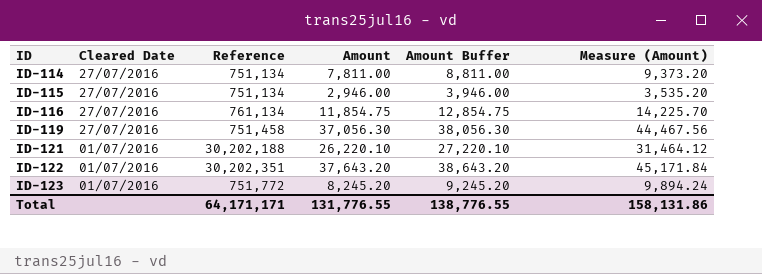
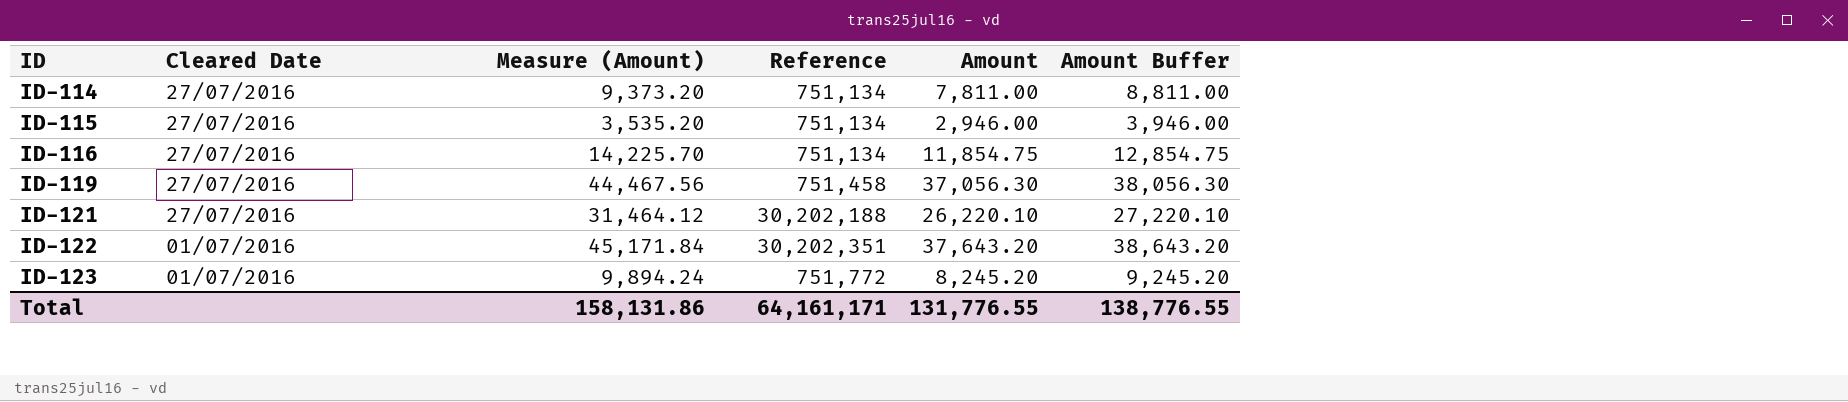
column Measure (Amount) | position: 6 -> 3
ID-116 | Reference: 761,134 -> 751,134
ID-121 | Cleared Date: 01/07/2016 -> 27/07/2016
Total | Reference: 64,171,171 -> 64,161,171

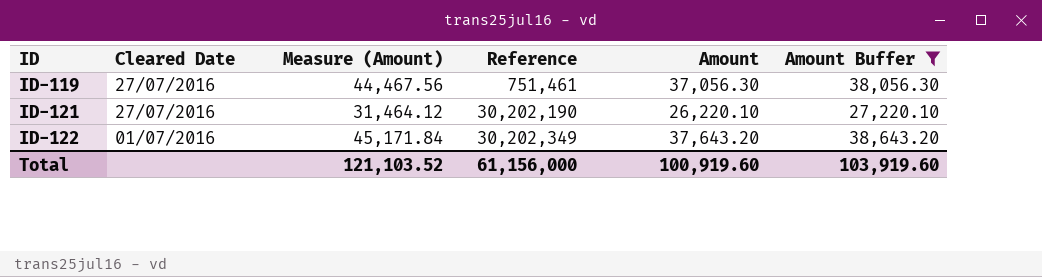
filter: none -> Amount Buffer >= 27,220.10
ID-119 | Reference: 751,458 -> 751,461
ID-121 | Reference: 30,202,188 -> 30,202,190
ID-122 | Reference: 30,202,351 -> 30,202,349
Total | Measure (Amount): 158,131.86 -> 121,103.52
Total | Reference: 64,161,171 -> 61,156,000
Total | Amount: 131,776.55 -> 100,919.60
Total | Amount Buffer: 138,776.55 -> 103,919.60

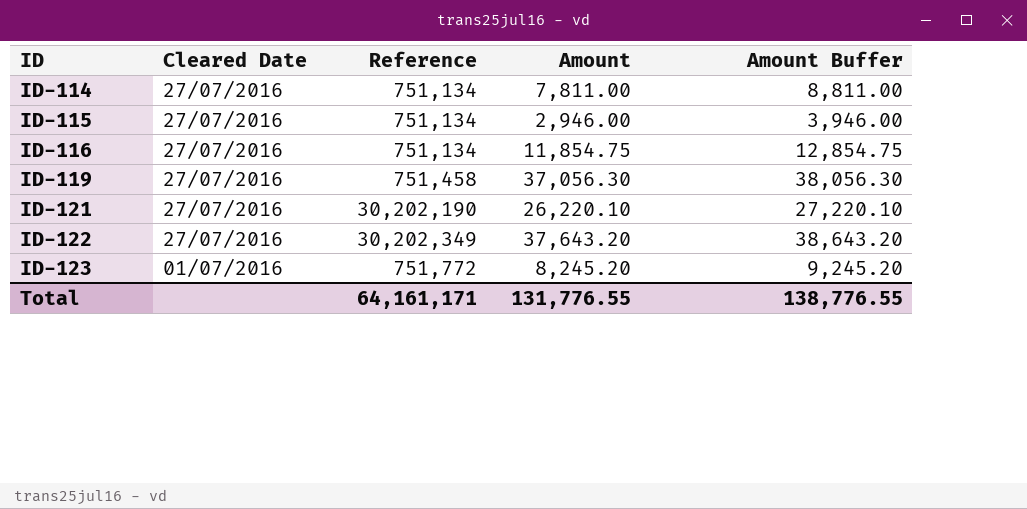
filter: Amount Buffer >= 27,220.10 -> none
column Measure (Amount) | formula: [Amount] * 1.2 -> none
ID-119 | Reference: 751,461 -> 751,458
ID-122 | Cleared Date: 01/07/2016 -> 27/07/2016
Total | Reference: 61,156,000 -> 64,161,171
Total | Amount: 100,919.60 -> 131,776.55
Total | Amount Buffer: 103,919.60 -> 138,776.55

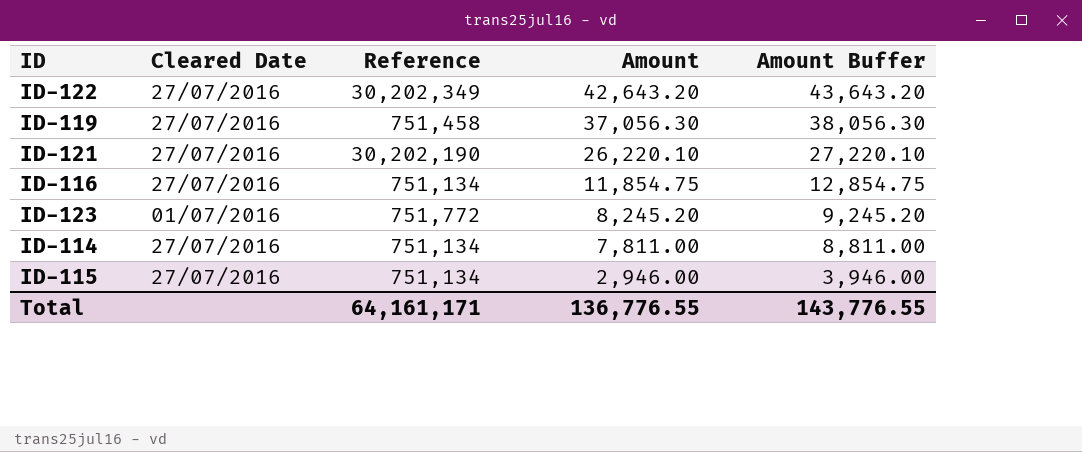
row order: ID ascending -> Amount descending
ID-122 | Amount: 37,643.20 -> 42,643.20
ID-122 | Amount Buffer: 38,643.20 -> 43,643.20
Total | Amount: 131,776.55 -> 136,776.55
Total | Amount Buffer: 138,776.55 -> 143,776.55

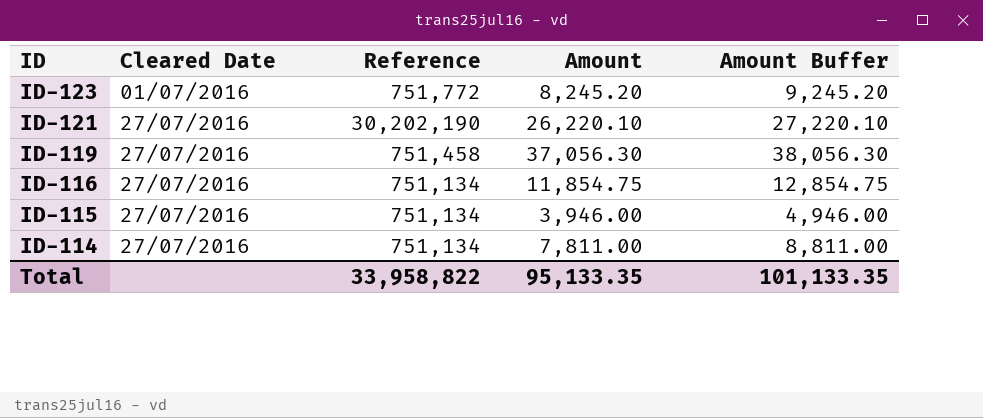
row order: Amount descending -> ID descending
row ID-122: 27/07/2016 | 30,202,349 | 42,643.20 | 43,643.20 -> none
ID-115 | Amount: 2,946.00 -> 3,946.00
ID-115 | Amount Buffer: 3,946.00 -> 4,946.00
Total | Reference: 64,161,171 -> 33,958,822
Total | Amount: 136,776.55 -> 95,133.35
Total | Amount Buffer: 143,776.55 -> 101,133.35

